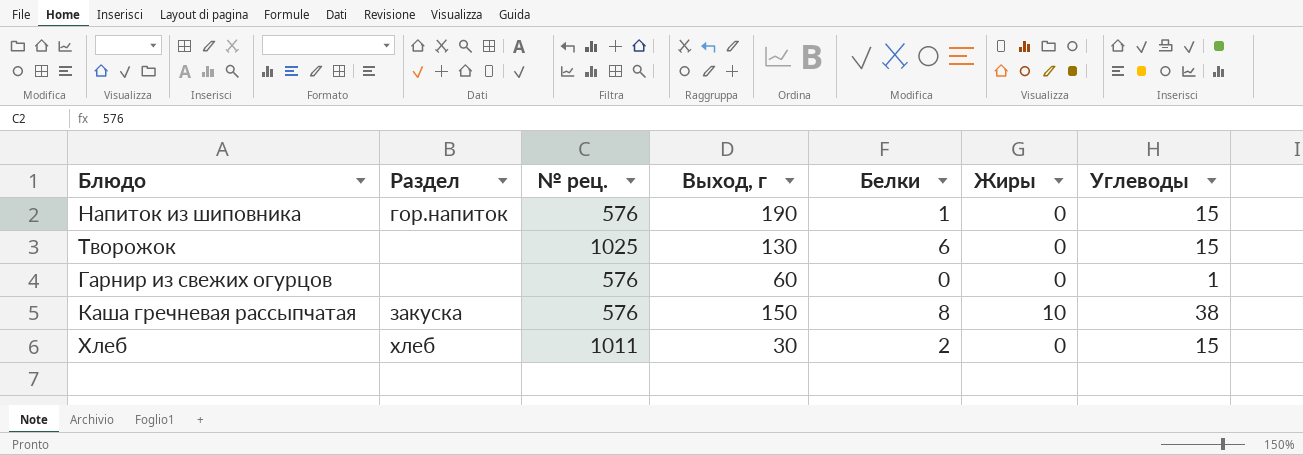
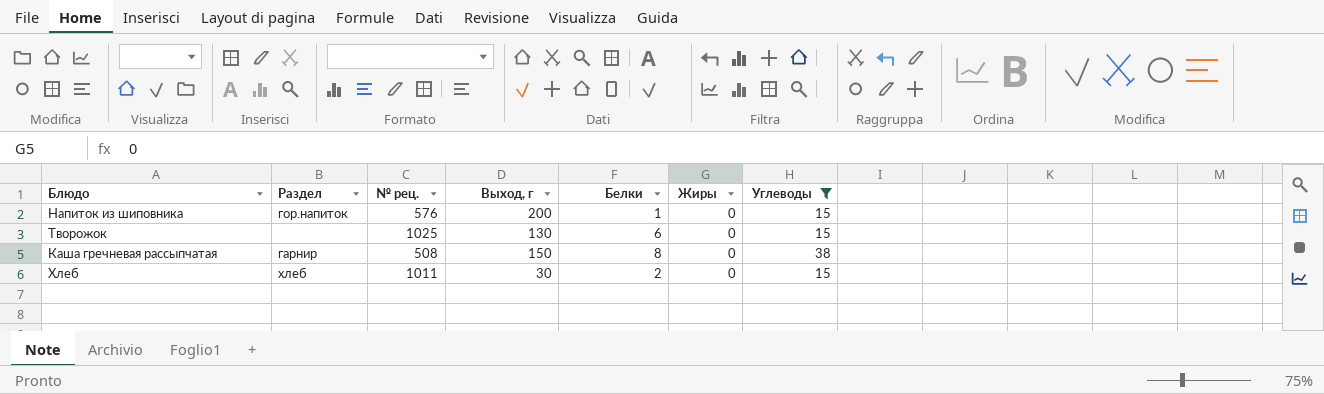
filter: none -> Углеводы != 1
Напиток из шиповника | Выход, г: 190 -> 200
Каша гречневая рассыпчатая | Раздел: закуска -> гарнир
Каша гречневая рассыпчатая | № рец.: 576 -> 508
Каша гречневая рассыпчатая | Жиры: 10 -> 0

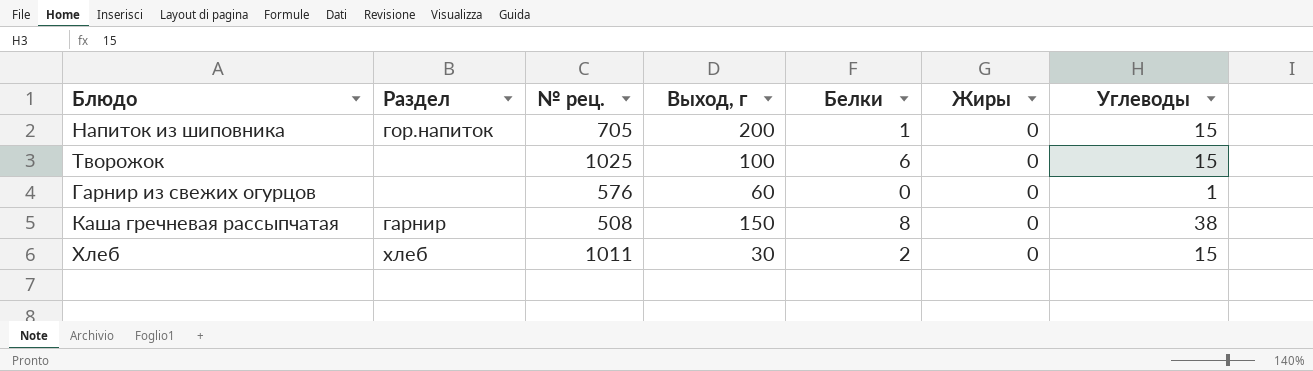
filter: Углеводы != 1 -> none
Напиток из шиповника | № рец.: 576 -> 705
Творожок | Выход, г: 130 -> 100

